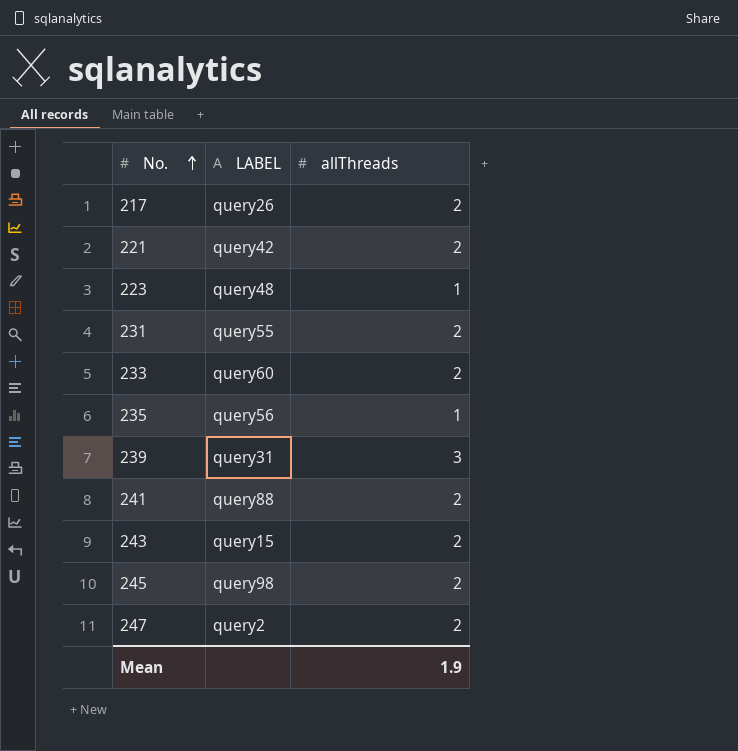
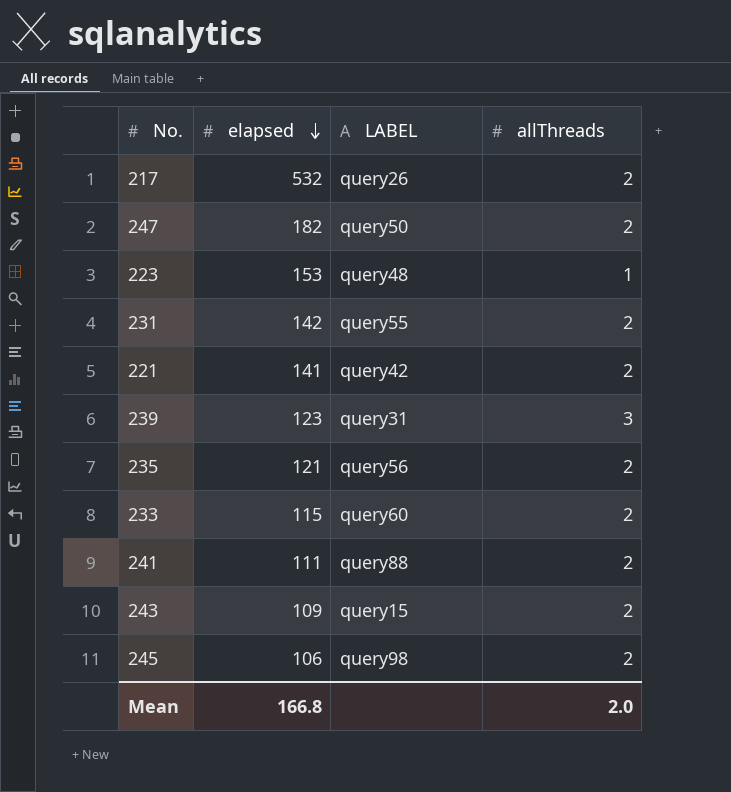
row order: No. ascending -> elapsed descending
column elapsed | position: none -> 2
247 | LABEL: query2 -> query50
235 | allThreads: 1 -> 2
Mean | allThreads: 1.9 -> 2.0

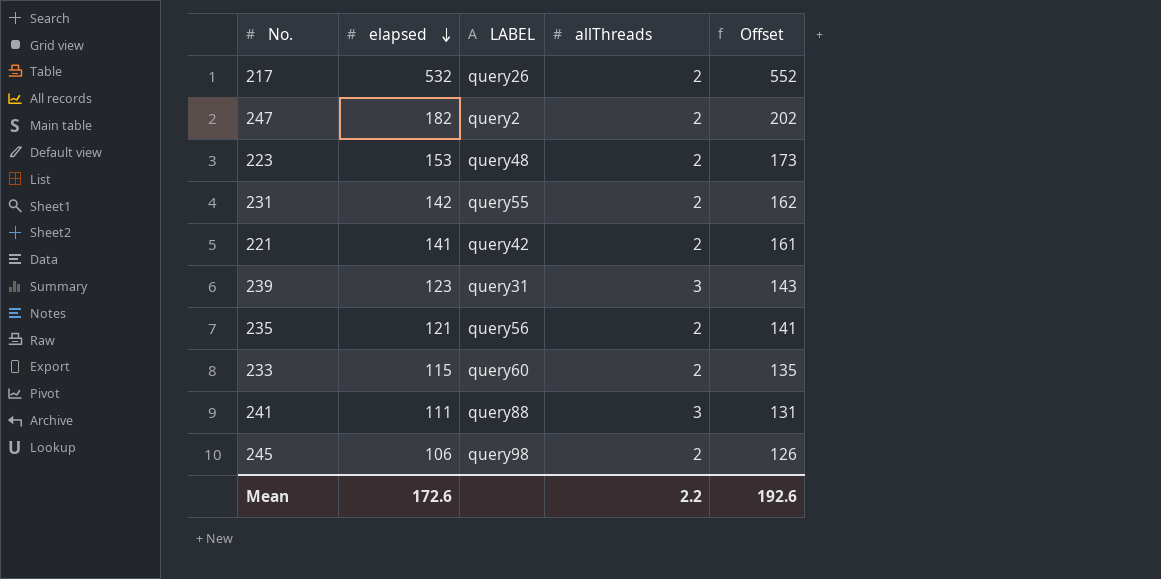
column Offset | formula: none -> [elapsed] + 20
row 243: 109 | query15 | 2 -> none
247 | LABEL: query50 -> query2
223 | allThreads: 1 -> 2
241 | allThreads: 2 -> 3
Mean | elapsed: 166.8 -> 172.6
Mean | allThreads: 2.0 -> 2.2

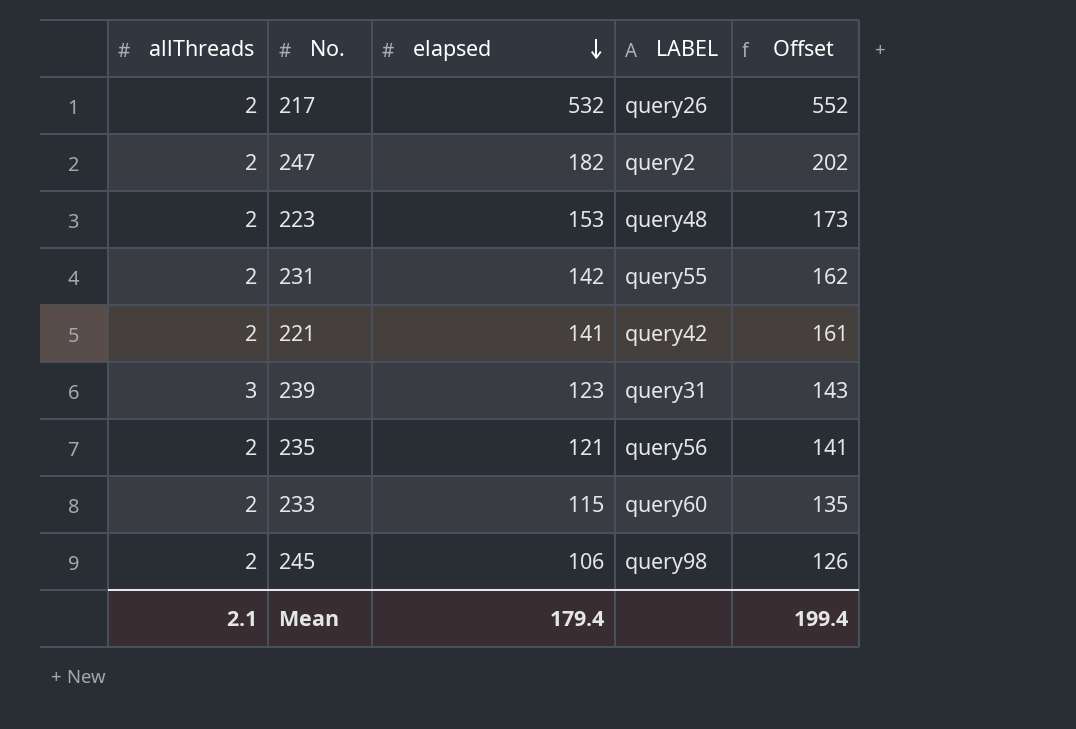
column allThreads | position: 4 -> 1
row 241: 111 | query88 | 3 | 131 -> none
Mean | allThreads: 2.2 -> 2.1
Mean | elapsed: 172.6 -> 179.4
Mean | Offset: 192.6 -> 199.4

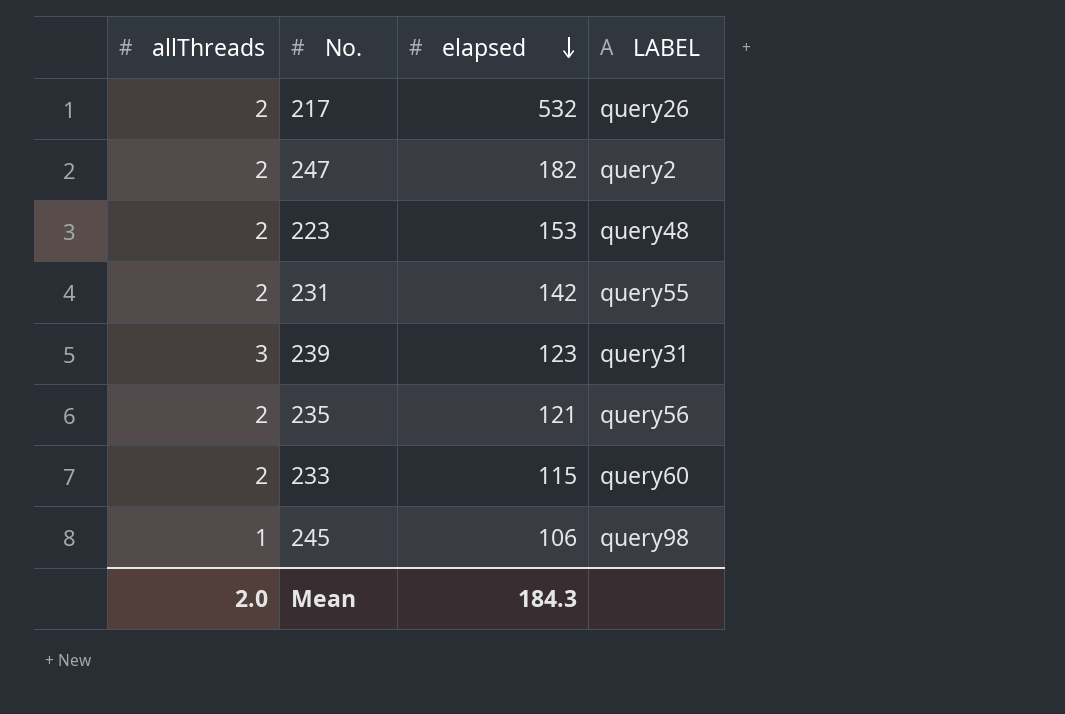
column Offset | formula: [elapsed] + 20 -> none
row 221: 2 | 141 | query42 | 161 -> none
245 | allThreads: 2 -> 1
Mean | allThreads: 2.1 -> 2.0
Mean | elapsed: 179.4 -> 184.3

